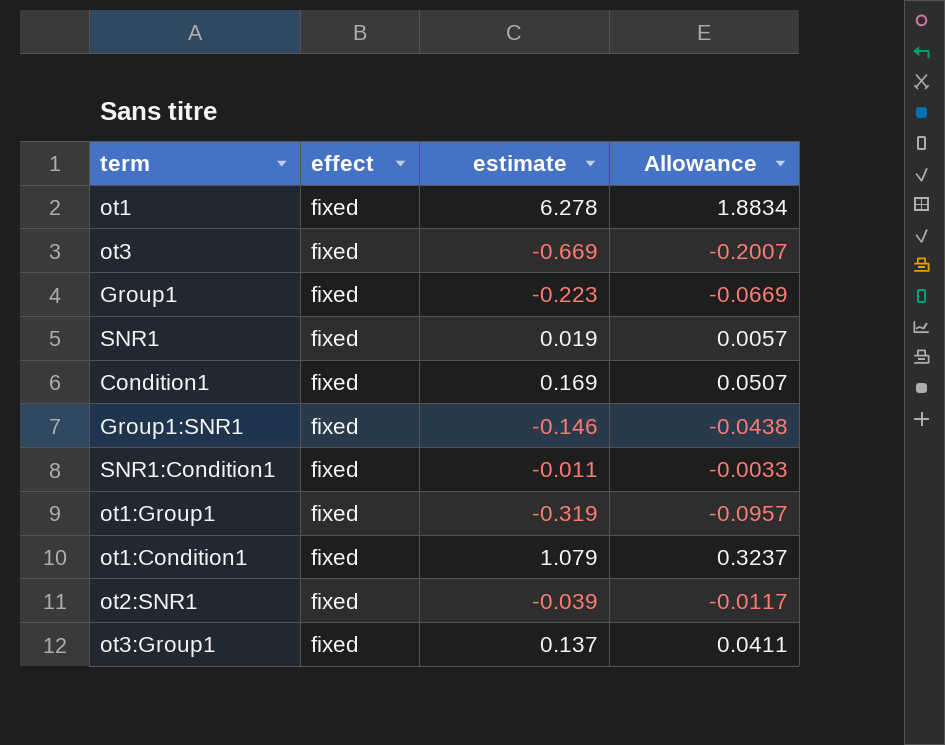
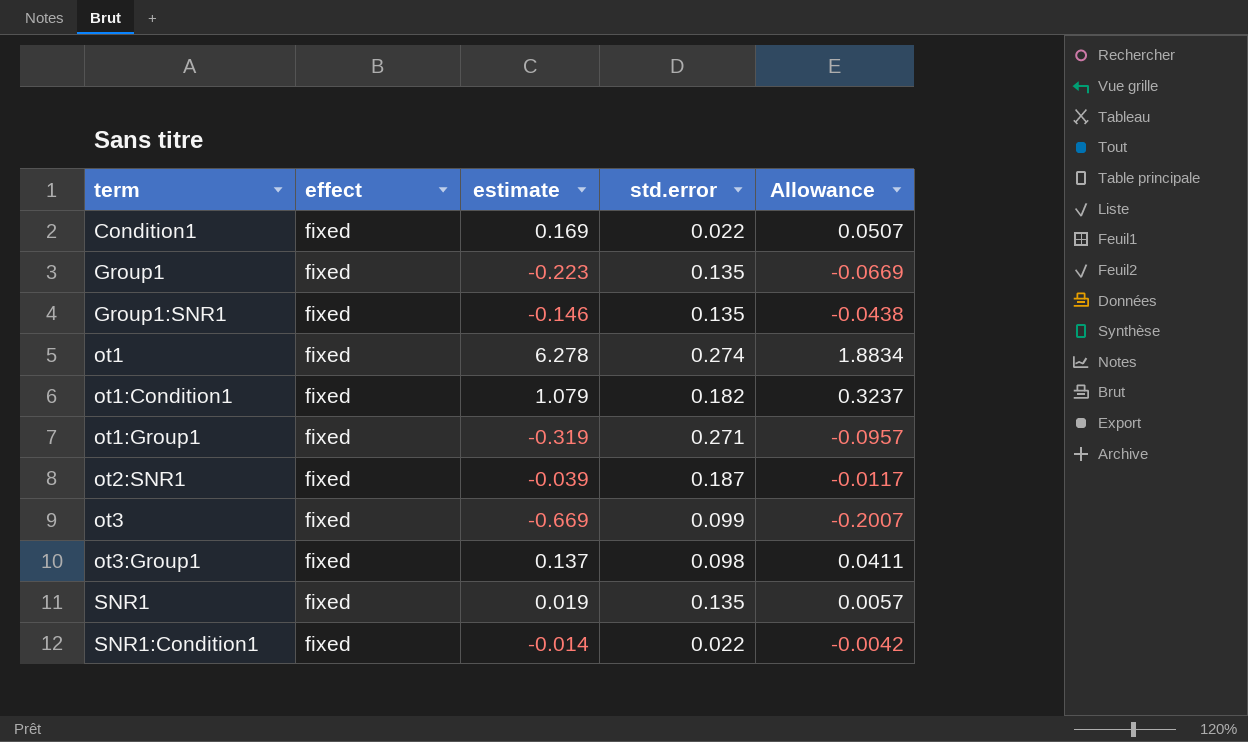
row order: none -> term ascending
column std.error | position: none -> 4
SNR1:Condition1 | estimate: -0.011 -> -0.014
SNR1:Condition1 | Allowance: -0.0033 -> -0.0042

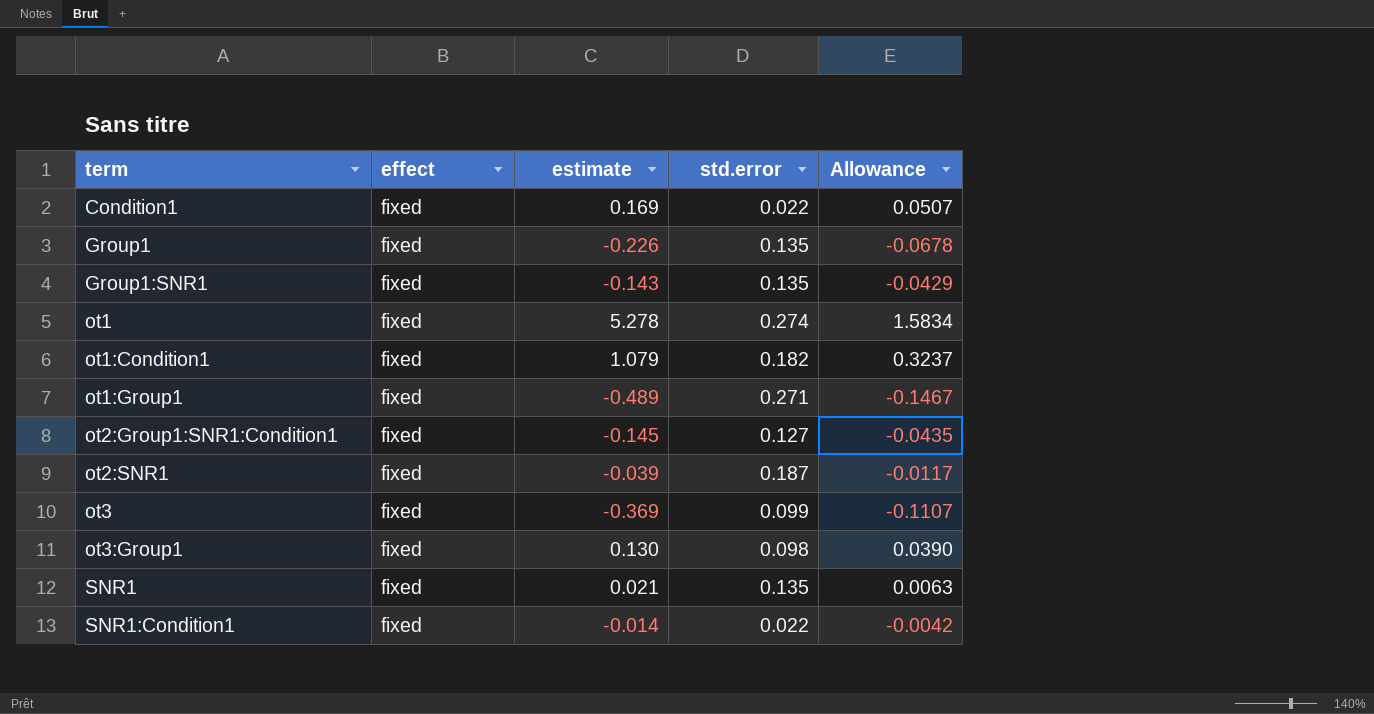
Group1 | estimate: -0.223 -> -0.226
Group1 | Allowance: -0.0669 -> -0.0678
Group1:SNR1 | estimate: -0.146 -> -0.143
Group1:SNR1 | Allowance: -0.0438 -> -0.0429
ot1 | estimate: 6.278 -> 5.278
ot1 | Allowance: 1.8834 -> 1.5834
ot1:Group1 | estimate: -0.319 -> -0.489
ot1:Group1 | Allowance: -0.0957 -> -0.1467
row ot2:Group1:SNR1:Condition1: none -> fixed | -0.145 | 0.127 | -0.0435
ot3 | estimate: -0.669 -> -0.369
ot3 | Allowance: -0.2007 -> -0.1107
ot3:Group1 | estimate: 0.137 -> 0.130
ot3:Group1 | Allowance: 0.0411 -> 0.0390
SNR1 | estimate: 0.019 -> 0.021
SNR1 | Allowance: 0.0057 -> 0.0063

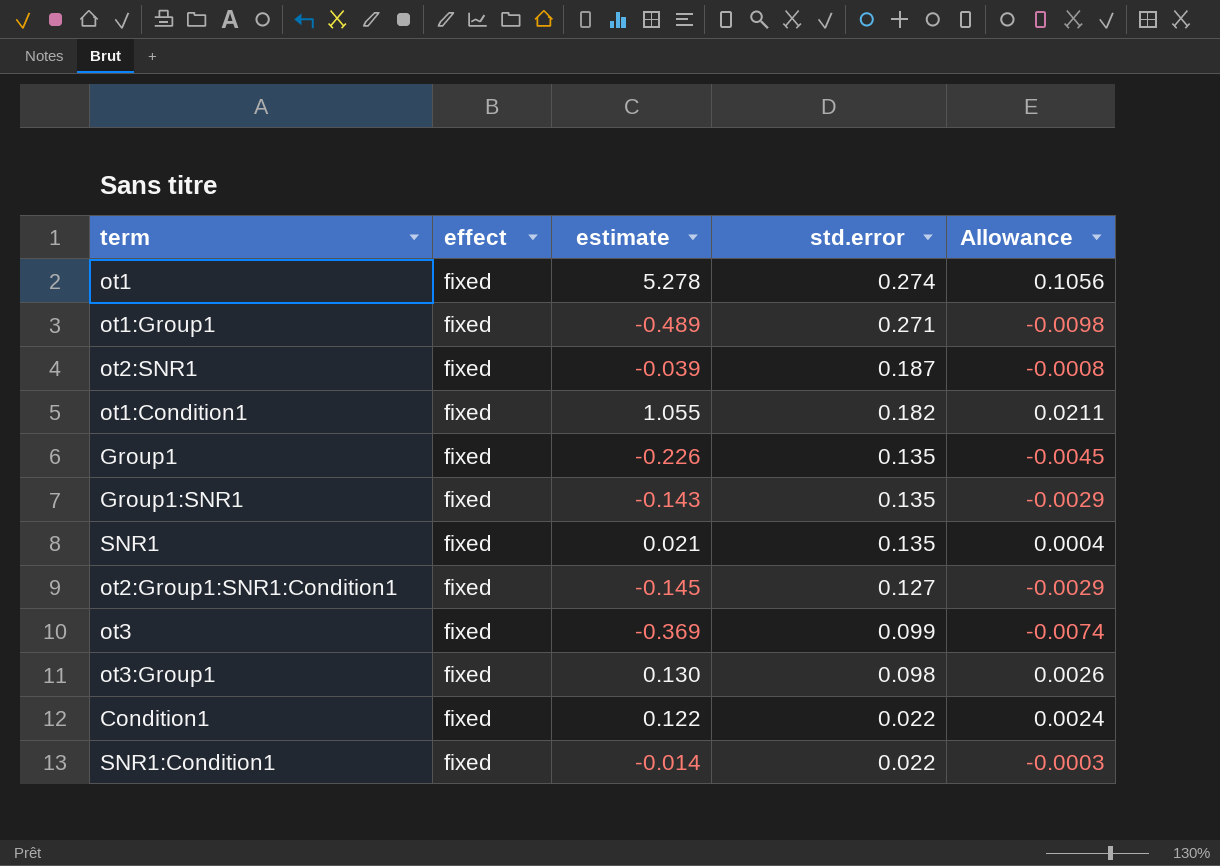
row order: term ascending -> std.error descending
column Allowance | formula: [estimate] * 0.3 -> [estimate] * 0.02
ot1:Condition1 | estimate: 1.079 -> 1.055
Condition1 | estimate: 0.169 -> 0.122

